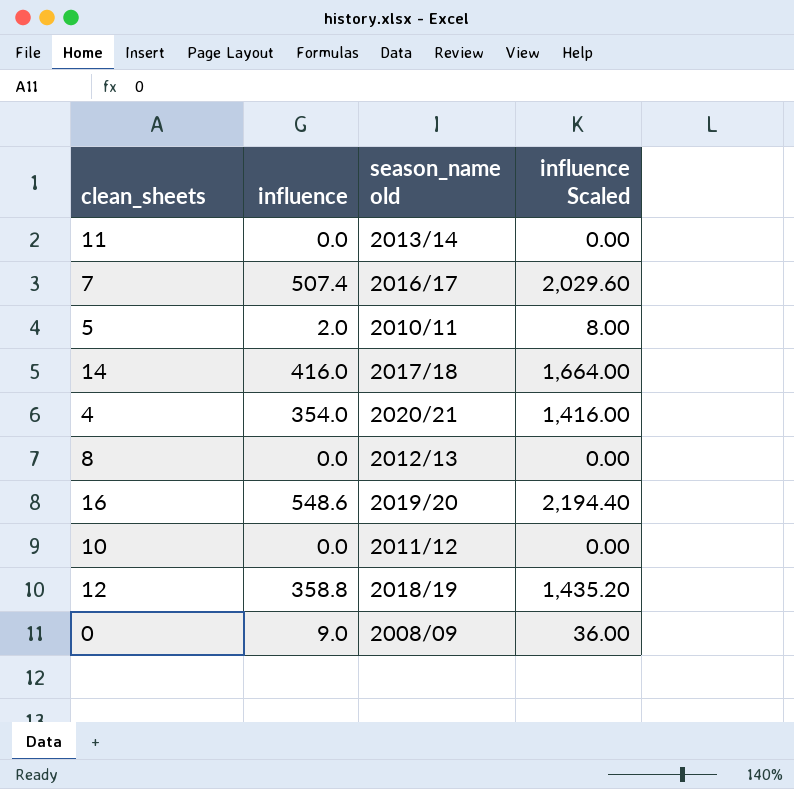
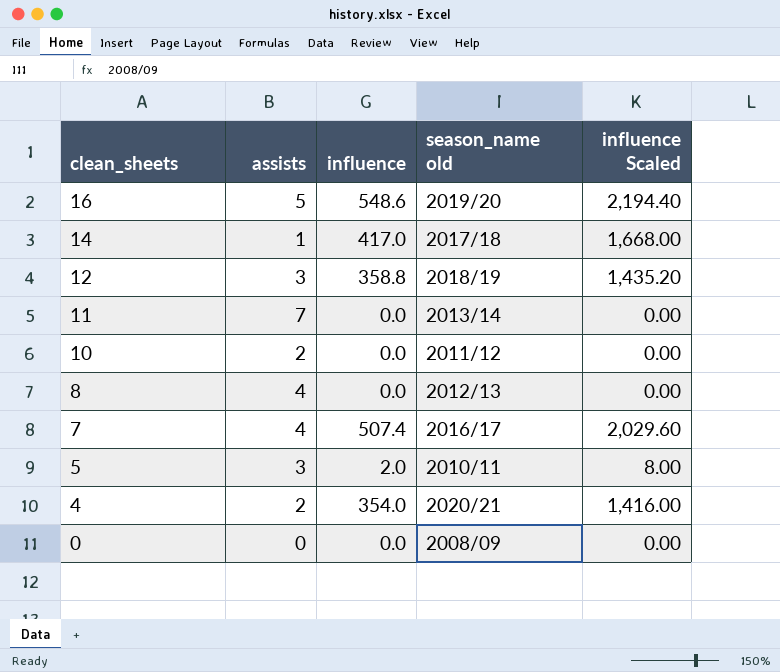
row order: none -> clean_sheets descending
column assists | position: none -> 2
14 | influence: 416.0 -> 417.0
14 | influence Scaled: 1,664.00 -> 1,668.00
0 | influence: 9.0 -> 0.0
0 | influence Scaled: 36.00 -> 0.00

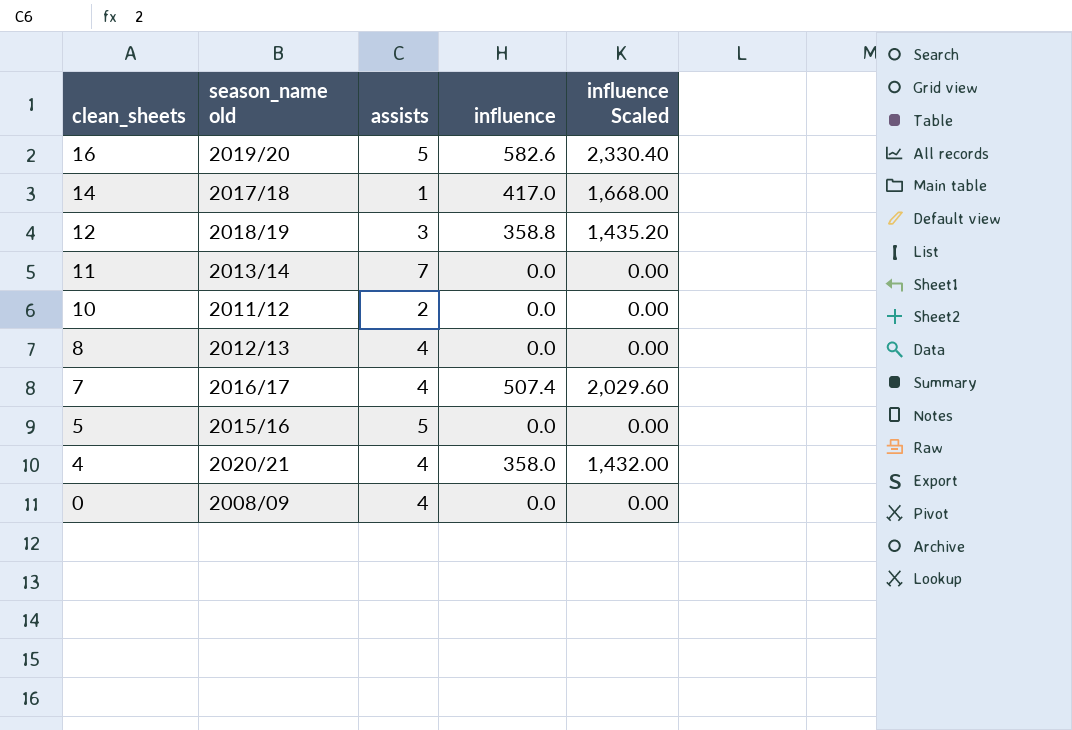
column season_name old | position: 4 -> 2
16 | influence: 548.6 -> 582.6
16 | influence Scaled: 2,194.40 -> 2,330.40
5 | season_name old: 2010/11 -> 2015/16
5 | assists: 3 -> 5
5 | influence: 2.0 -> 0.0
5 | influence Scaled: 8.00 -> 0.00
4 | assists: 2 -> 4
4 | influence: 354.0 -> 358.0
4 | influence Scaled: 1,416.00 -> 1,432.00
0 | assists: 0 -> 4

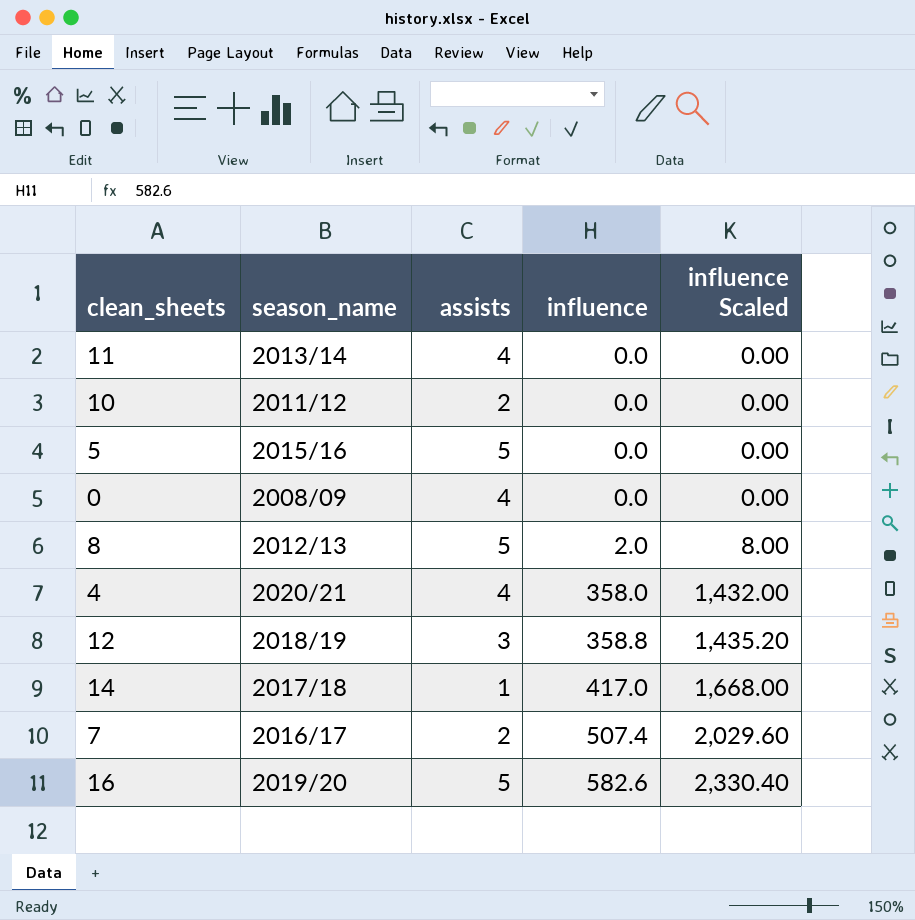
row order: clean_sheets descending -> influence ascending
column name: season_name old -> season_name
11 | assists: 7 -> 4
8 | assists: 4 -> 5
8 | influence: 0.0 -> 2.0
8 | influence Scaled: 0.00 -> 8.00
7 | assists: 4 -> 2

